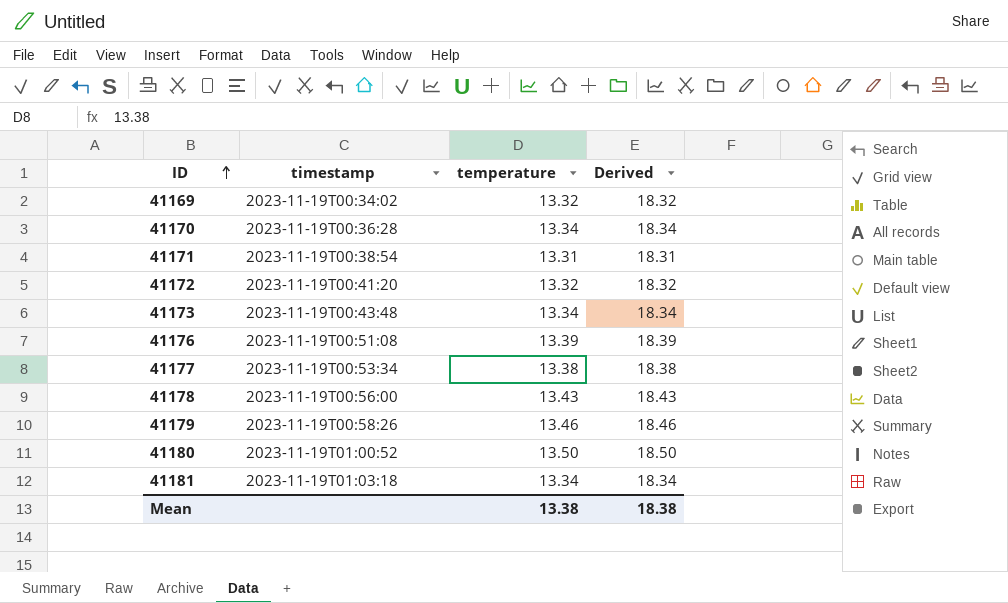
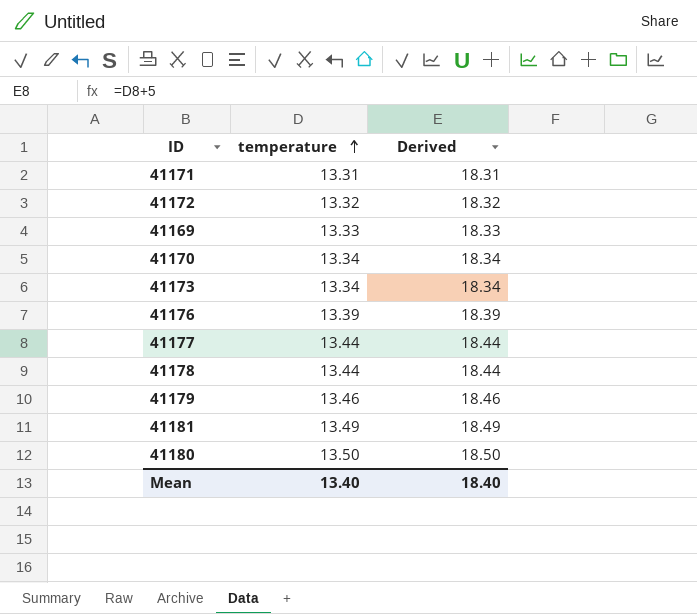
row order: ID ascending -> temperature ascending
column timestamp | position: 2 -> none
41169 | temperature: 13.32 -> 13.33
41169 | Derived: 18.32 -> 18.33
41177 | temperature: 13.38 -> 13.44
41177 | Derived: 18.38 -> 18.44
41178 | temperature: 13.43 -> 13.44
41178 | Derived: 18.43 -> 18.44
41181 | temperature: 13.34 -> 13.49
41181 | Derived: 18.34 -> 18.49
Mean | temperature: 13.38 -> 13.40
Mean | Derived: 18.38 -> 18.40

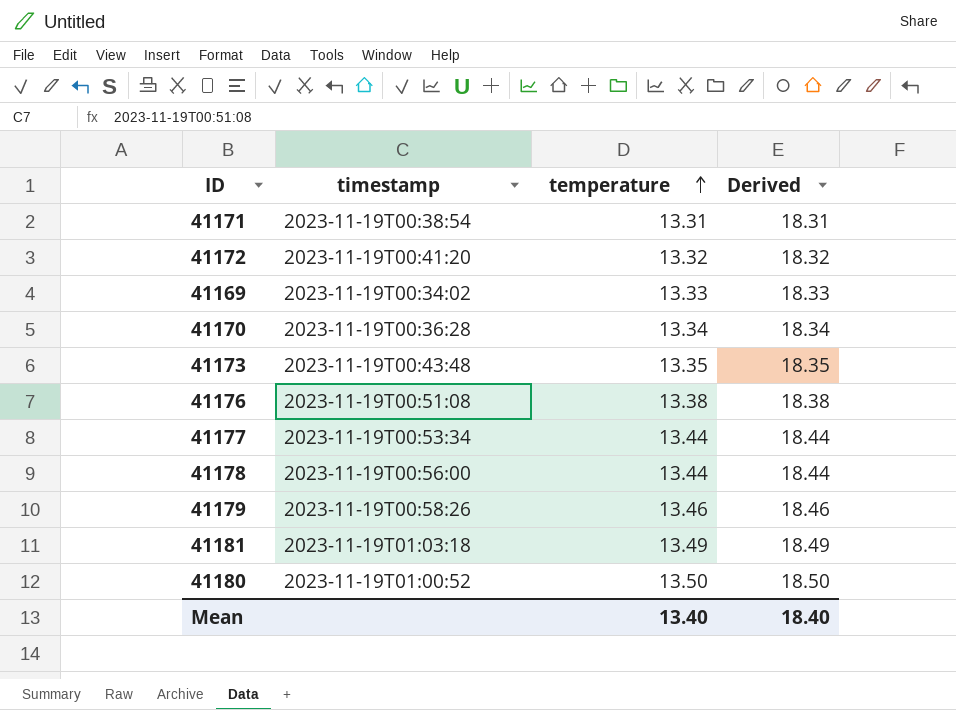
column timestamp | position: none -> 2
41173 | temperature: 13.34 -> 13.35
41173 | Derived: 18.34 -> 18.35
41176 | temperature: 13.39 -> 13.38
41176 | Derived: 18.39 -> 18.38

